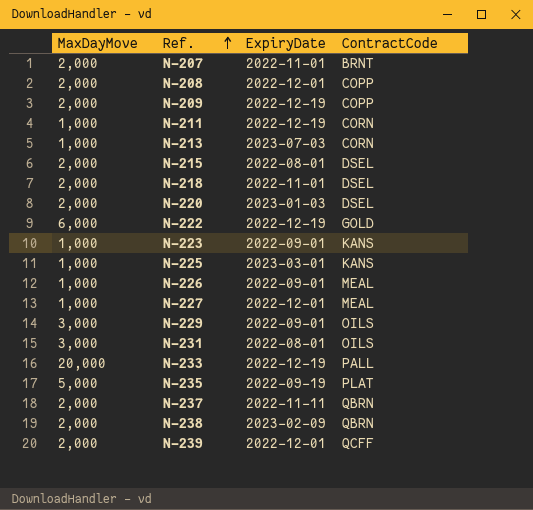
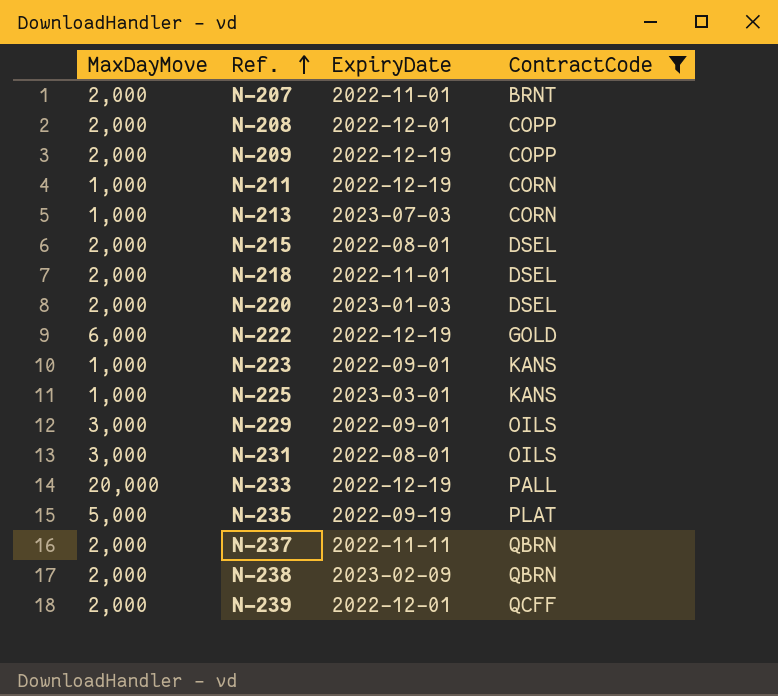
filter: none -> ContractCode != MEAL

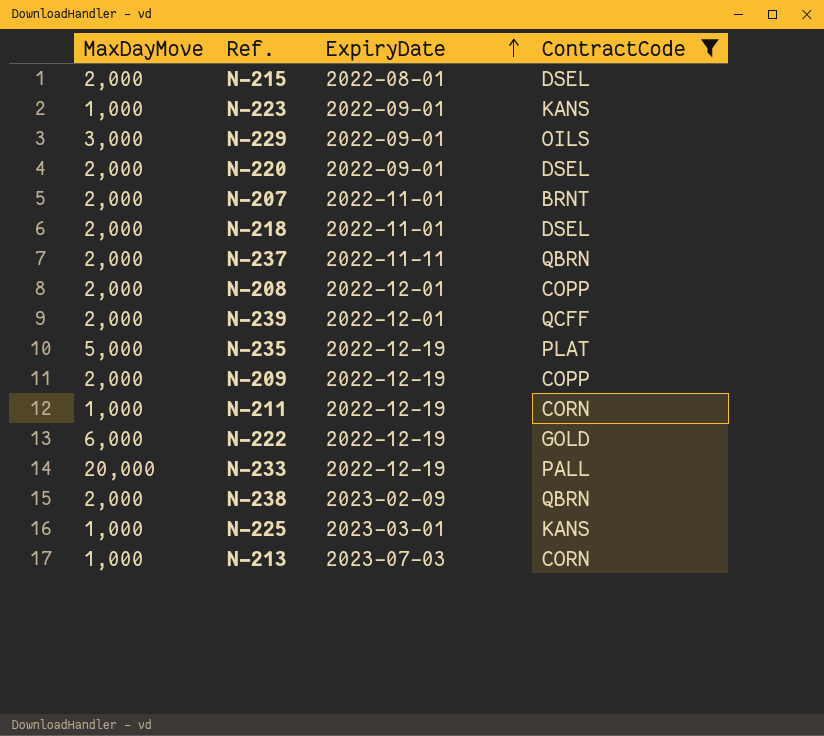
row order: Ref. ascending -> ExpiryDate ascending
row N-231: 3,000 | 2022-08-01 | OILS -> none
N-220 | ExpiryDate: 2023-01-03 -> 2022-09-01
N-235 | ExpiryDate: 2022-09-19 -> 2022-12-19

